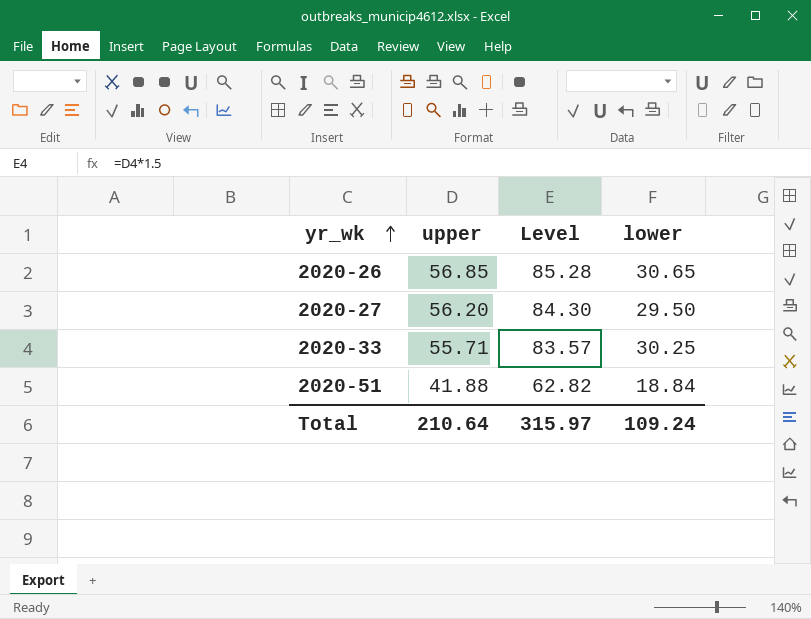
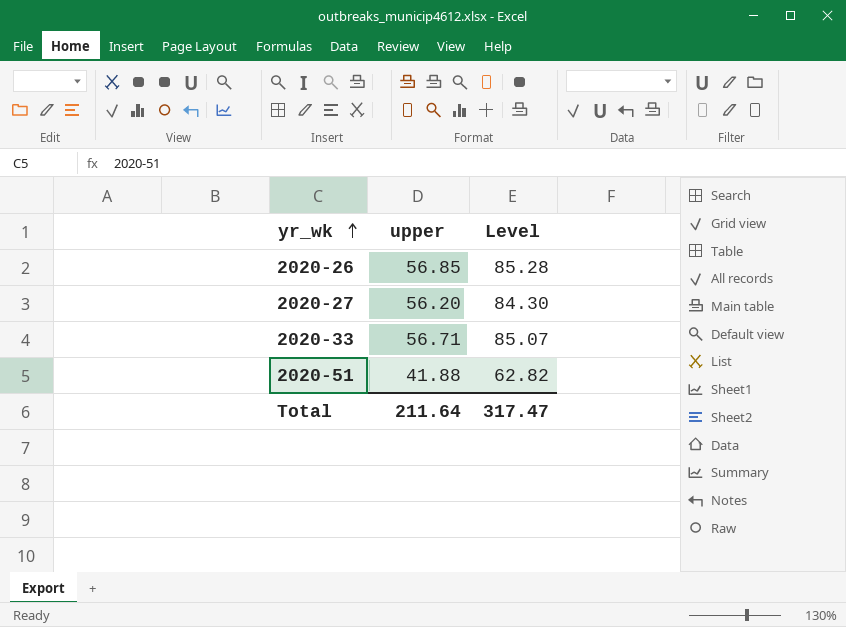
column lower | position: 4 -> none
2020-33 | upper: 55.71 -> 56.71
2020-33 | Level: 83.57 -> 85.07
Total | upper: 210.64 -> 211.64
Total | Level: 315.97 -> 317.47

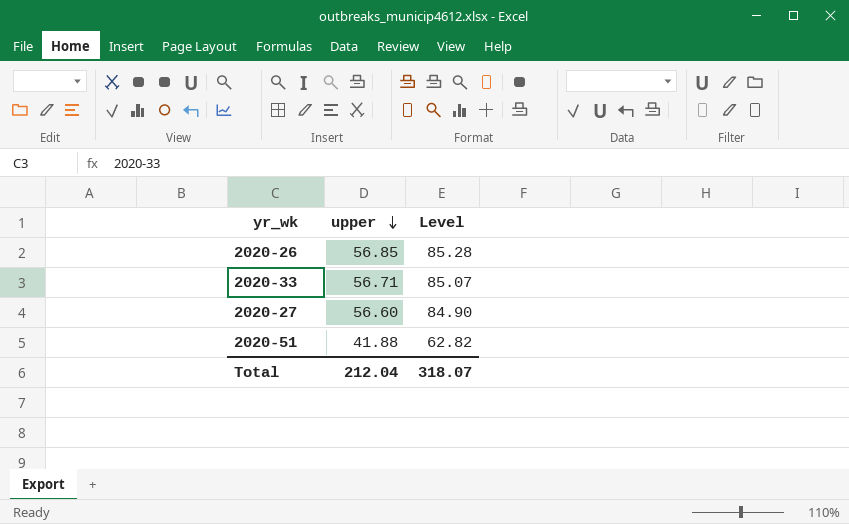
row order: yr_wk ascending -> upper descending
2020-27 | upper: 56.20 -> 56.60
2020-27 | Level: 84.30 -> 84.90
Total | upper: 211.64 -> 212.04
Total | Level: 317.47 -> 318.07

